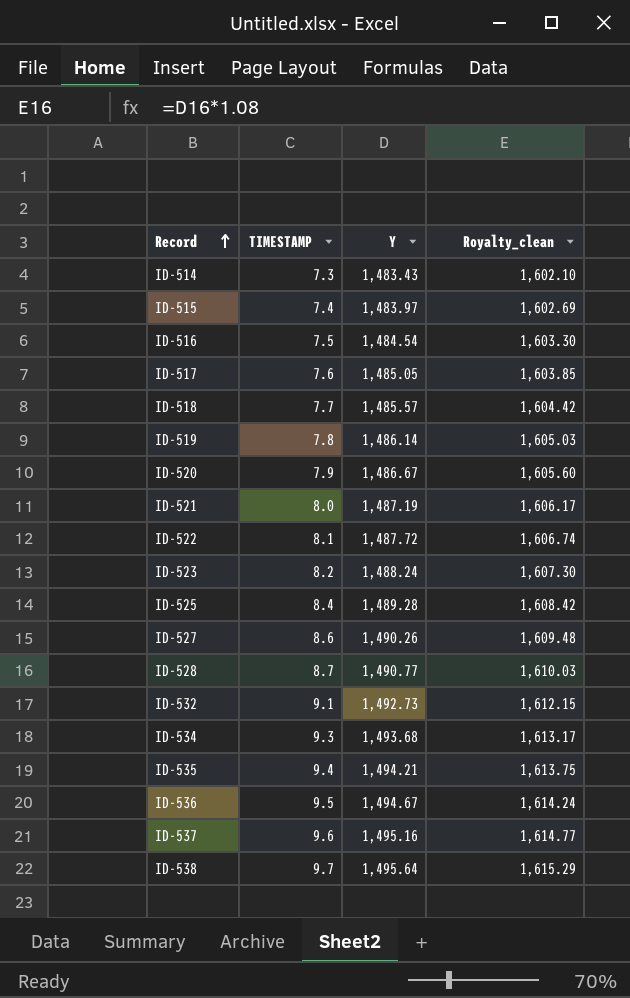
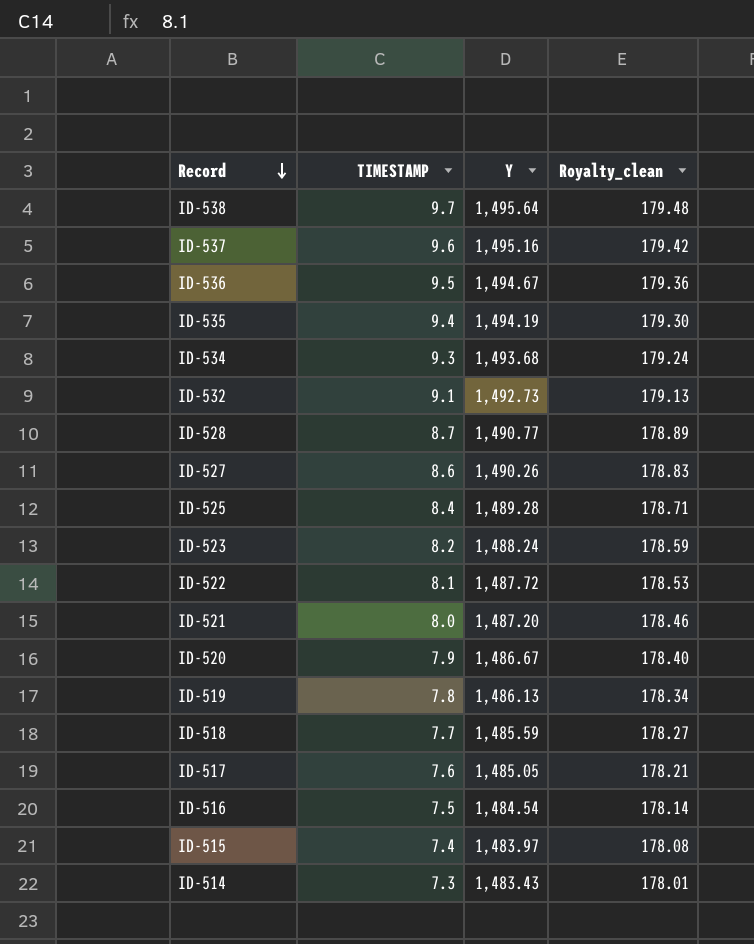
row order: Record ascending -> Record descending
column Royalty_clean | formula: [Y] * 1.08 -> [Y] * 0.12
ID-535 | Y: 1,494.21 -> 1,494.19
ID-521 | Y: 1,487.19 -> 1,487.20
ID-519 | Y: 1,486.14 -> 1,486.13
ID-518 | Y: 1,485.57 -> 1,485.59

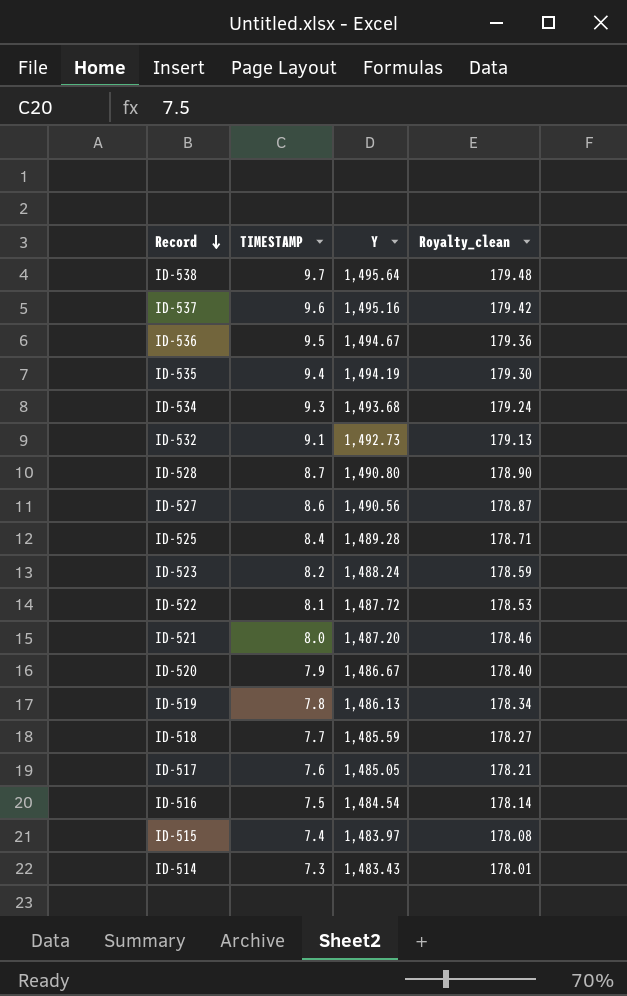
ID-528 | Y: 1,490.77 -> 1,490.80
ID-528 | Royalty_clean: 178.89 -> 178.90
ID-527 | Y: 1,490.26 -> 1,490.56
ID-527 | Royalty_clean: 178.83 -> 178.87

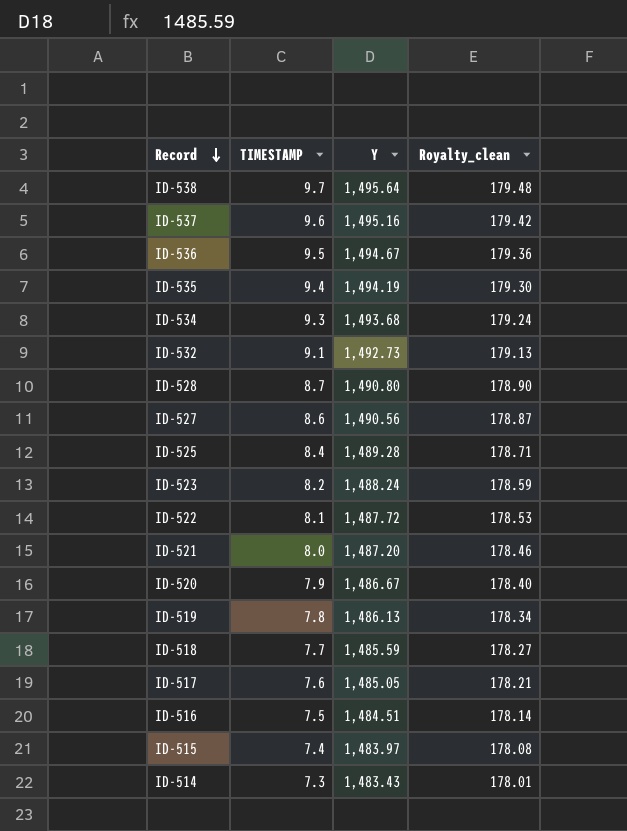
ID-516 | Y: 1,484.54 -> 1,484.51

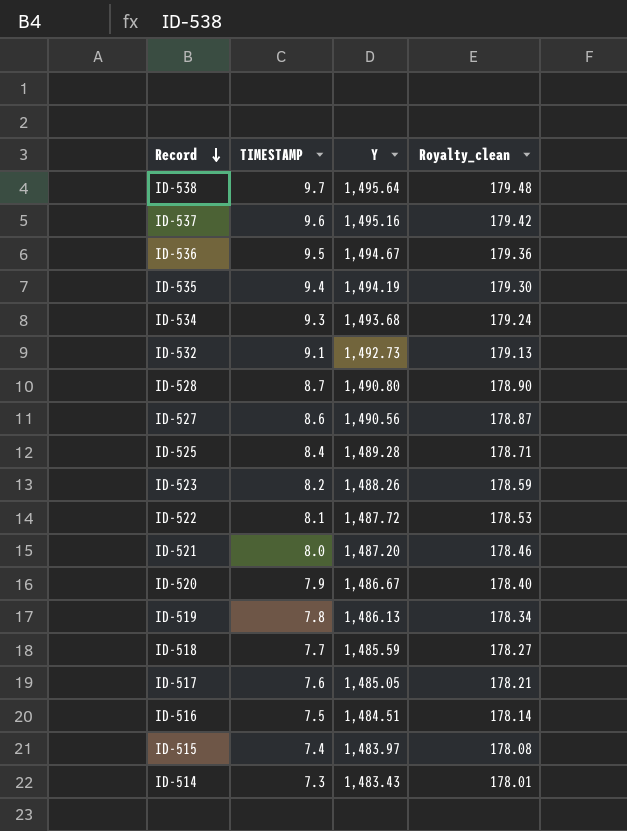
ID-523 | Y: 1,488.24 -> 1,488.26

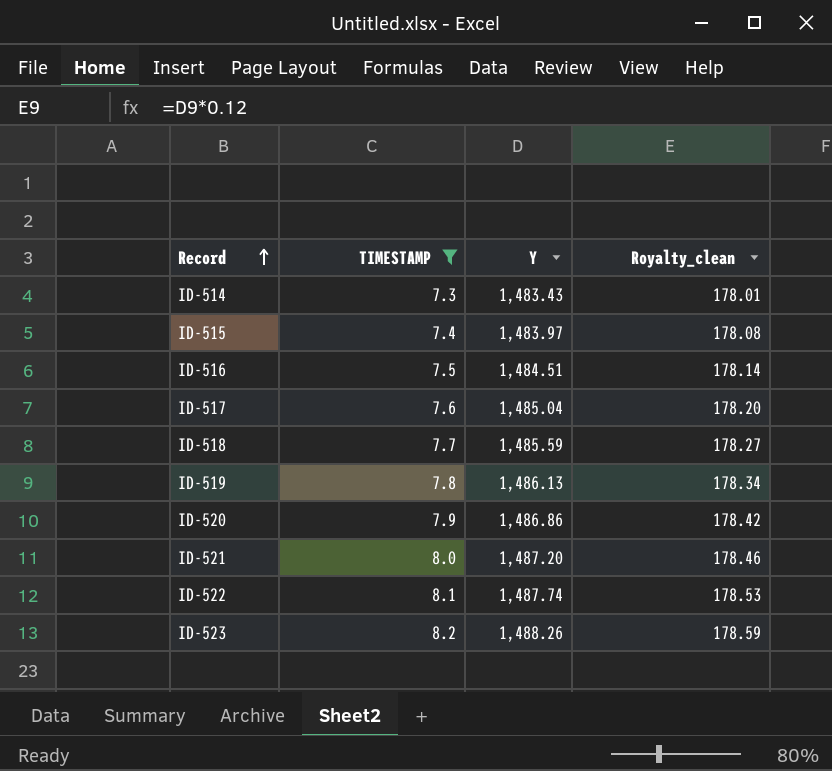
filter: none -> TIMESTAMP <= 8.2
row order: Record descending -> Record ascending
ID-517 | Y: 1,485.05 -> 1,485.04
ID-517 | Royalty_clean: 178.21 -> 178.20
ID-520 | Y: 1,486.67 -> 1,486.86
ID-520 | Royalty_clean: 178.40 -> 178.42
ID-522 | Y: 1,487.72 -> 1,487.74

